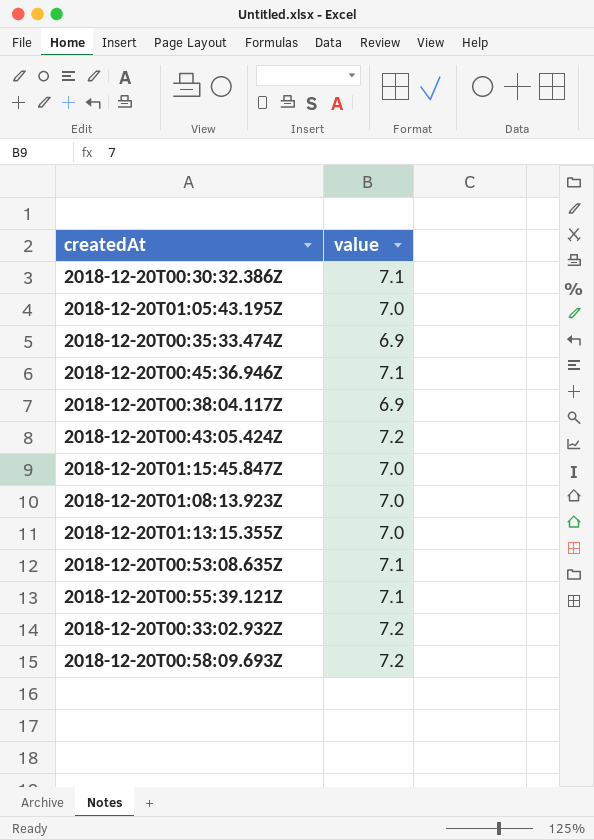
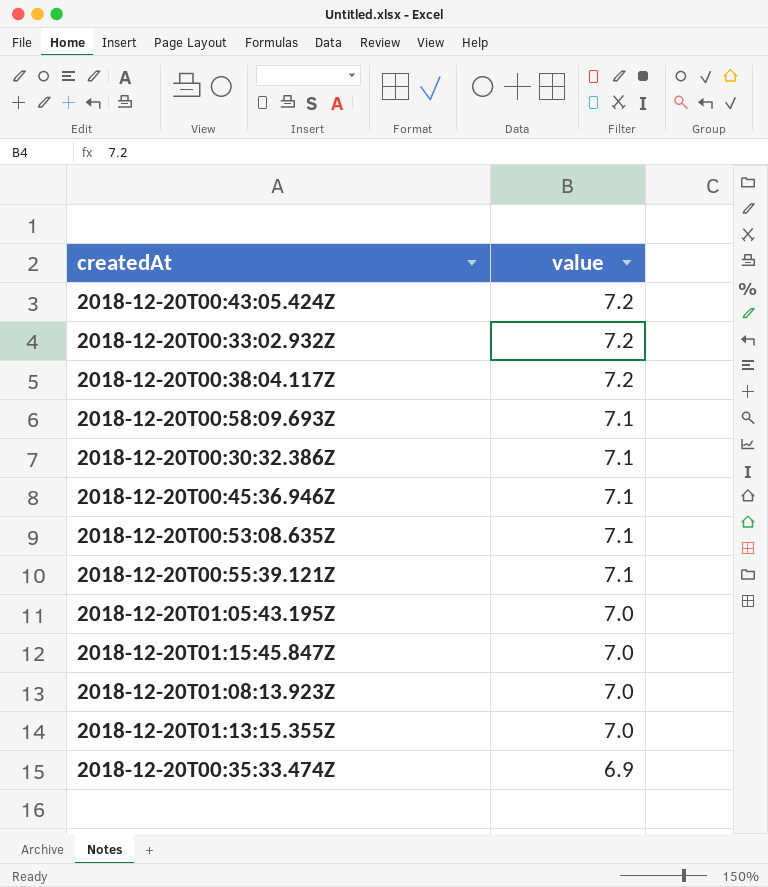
row order: none -> value descending
2018-12-20T00:38:04.117Z | value: 6.9 -> 7.2
2018-12-20T00:58:09.693Z | value: 7.2 -> 7.1

